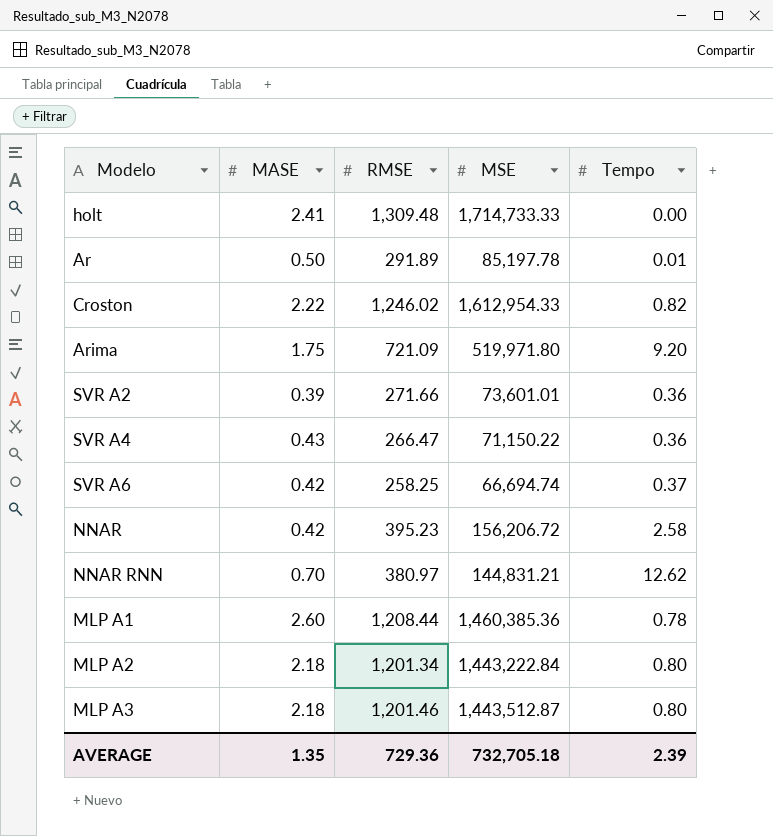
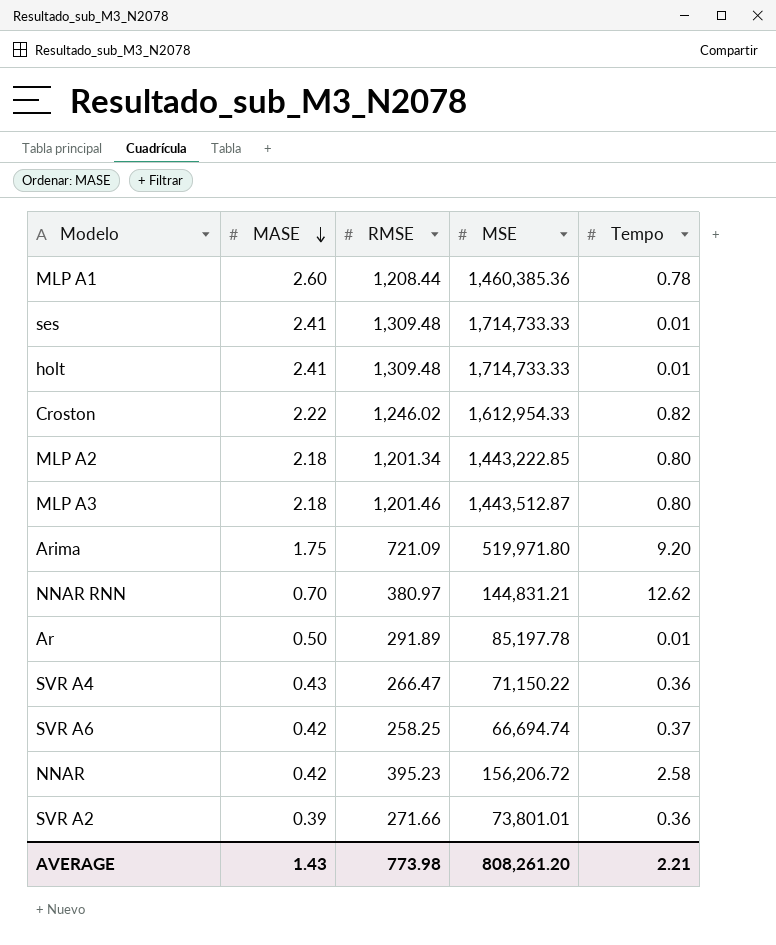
row order: none -> MASE descending
row ses: none -> 2.41 | 1,309.48 | 1,714,733.33 | 0.01
holt | Tempo: 0.00 -> 0.01
MLP A2 | MSE: 1,443,222.84 -> 1,443,222.85
SVR A2 | MSE: 73,601.01 -> 73,801.01
AVERAGE | MASE: 1.35 -> 1.43
AVERAGE | RMSE: 729.36 -> 773.98
AVERAGE | MSE: 732,705.18 -> 808,261.20
AVERAGE | Tempo: 2.39 -> 2.21

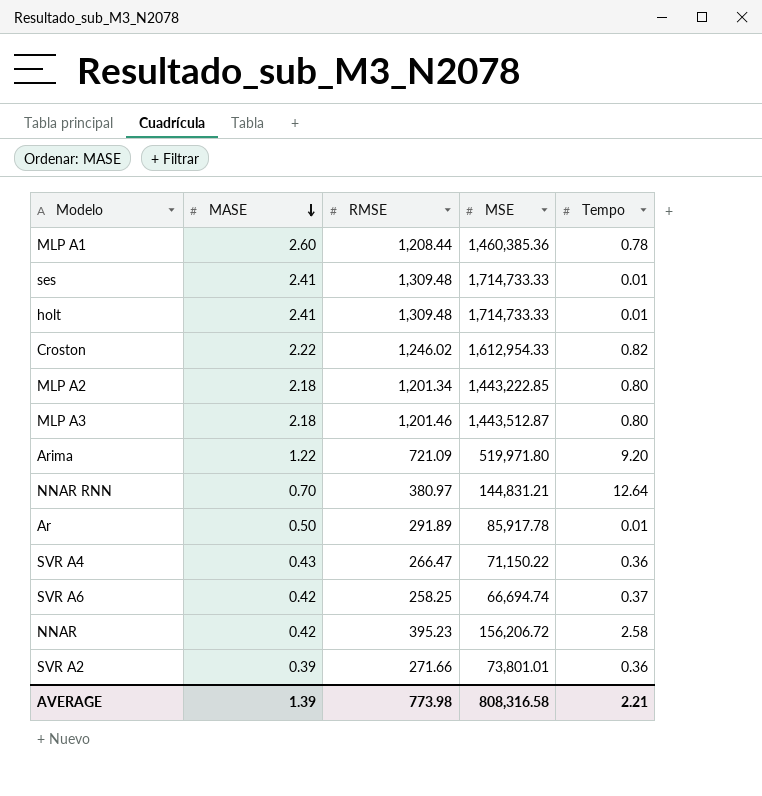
Arima | MASE: 1.75 -> 1.22
NNAR RNN | Tempo: 12.62 -> 12.64
Ar | MSE: 85,197.78 -> 85,917.78
AVERAGE | MASE: 1.43 -> 1.39
AVERAGE | MSE: 808,261.20 -> 808,316.58

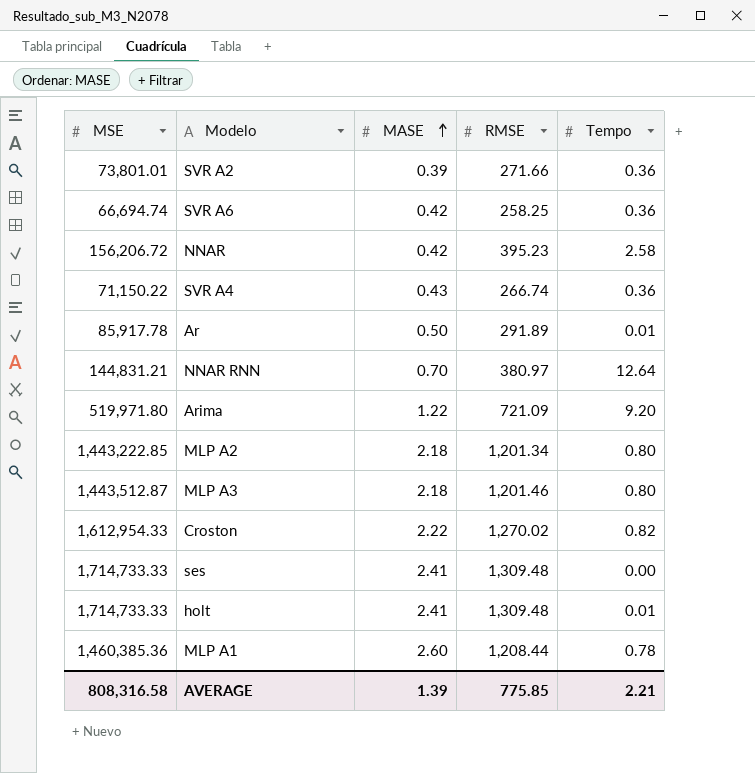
row order: MASE descending -> MASE ascending
column MSE | position: 4 -> 1
SVR A6 | Tempo: 0.37 -> 0.36
SVR A4 | RMSE: 266.47 -> 266.74
Croston | RMSE: 1,246.02 -> 1,270.02
ses | Tempo: 0.01 -> 0.00
AVERAGE | RMSE: 773.98 -> 775.85

